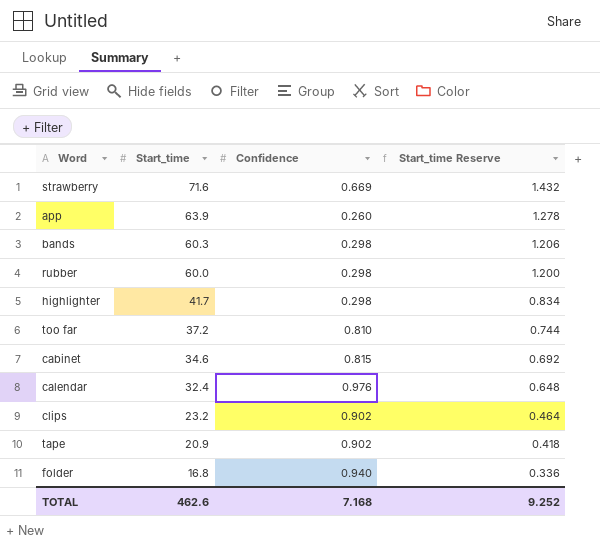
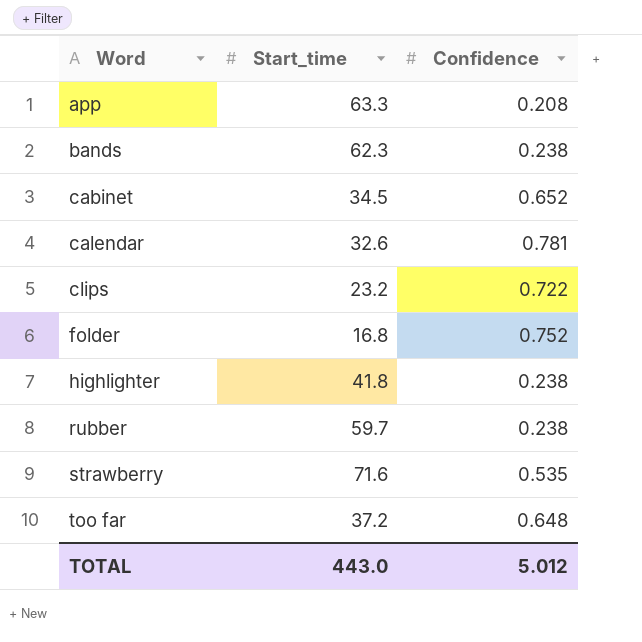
row order: Start_time descending -> Word ascending
column Start_time Reserve | formula: [Start_time] * 0.02 -> none
row tape: 20.9 | 0.902 | 0.418 -> none
app | Start_time: 63.9 -> 63.3
app | Confidence: 0.260 -> 0.208
bands | Start_time: 60.3 -> 62.3
bands | Confidence: 0.298 -> 0.238
cabinet | Start_time: 34.6 -> 34.5
cabinet | Confidence: 0.815 -> 0.652
calendar | Start_time: 32.4 -> 32.6
calendar | Confidence: 0.976 -> 0.781
clips | Confidence: 0.902 -> 0.722
folder | Confidence: 0.940 -> 0.752
highlighter | Start_time: 41.7 -> 41.8
highlighter | Confidence: 0.298 -> 0.238
rubber | Start_time: 60.0 -> 59.7
rubber | Confidence: 0.298 -> 0.238
strawberry | Confidence: 0.669 -> 0.535
too far | Confidence: 0.810 -> 0.648
TOTAL | Start_time: 462.6 -> 443.0
TOTAL | Confidence: 7.168 -> 5.012

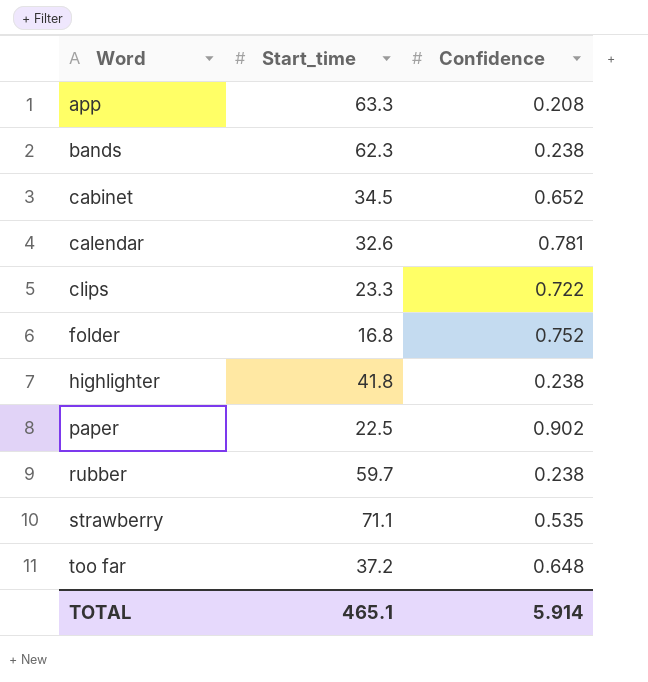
clips | Start_time: 23.2 -> 23.3
row paper: none -> 22.5 | 0.902
strawberry | Start_time: 71.6 -> 71.1
TOTAL | Start_time: 443.0 -> 465.1
TOTAL | Confidence: 5.012 -> 5.914

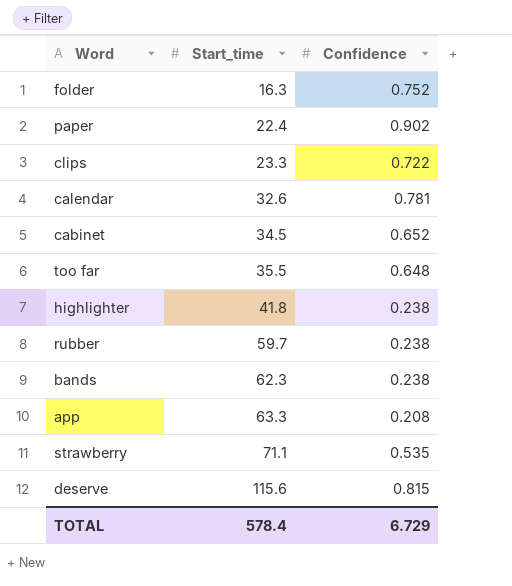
row order: Word ascending -> Start_time ascending
folder | Start_time: 16.8 -> 16.3
paper | Start_time: 22.5 -> 22.4
too far | Start_time: 37.2 -> 35.5
row deserve: none -> 115.6 | 0.815
TOTAL | Start_time: 465.1 -> 578.4
TOTAL | Confidence: 5.914 -> 6.729

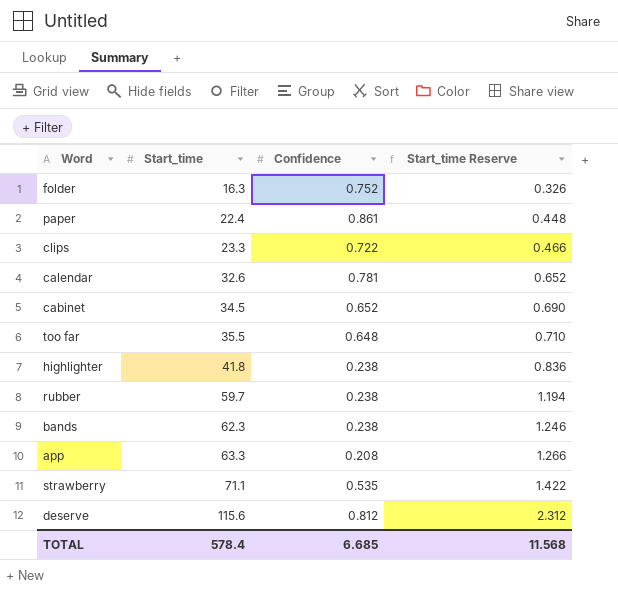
column Start_time Reserve | formula: none -> [Start_time] * 0.02
paper | Confidence: 0.902 -> 0.861
deserve | Confidence: 0.815 -> 0.812
TOTAL | Confidence: 6.729 -> 6.685

